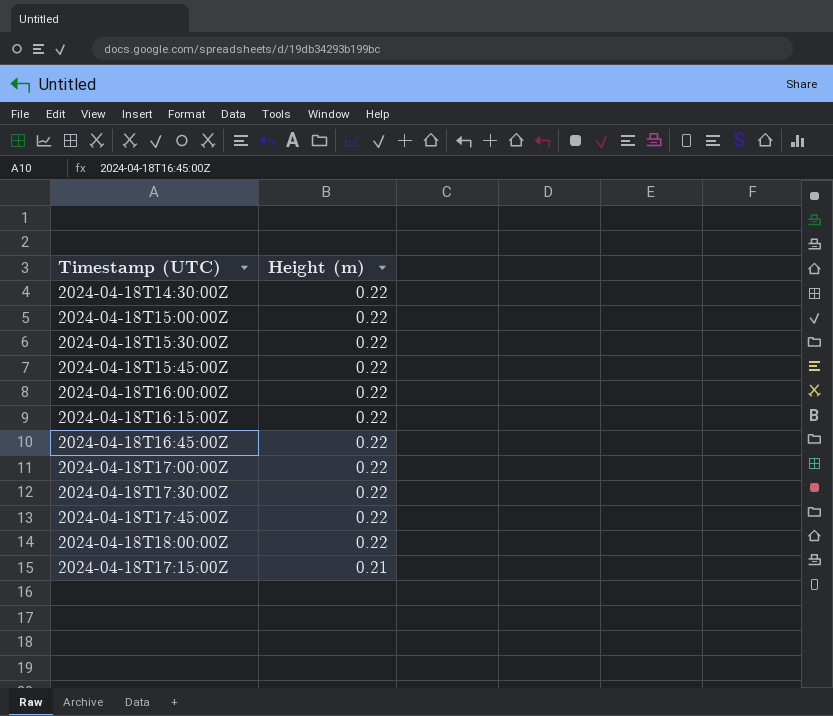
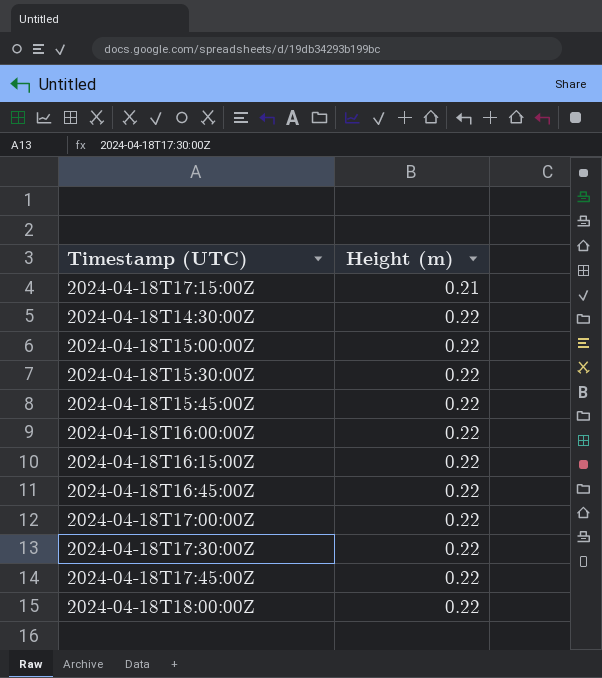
row order: Height (m) descending -> Height (m) ascending

